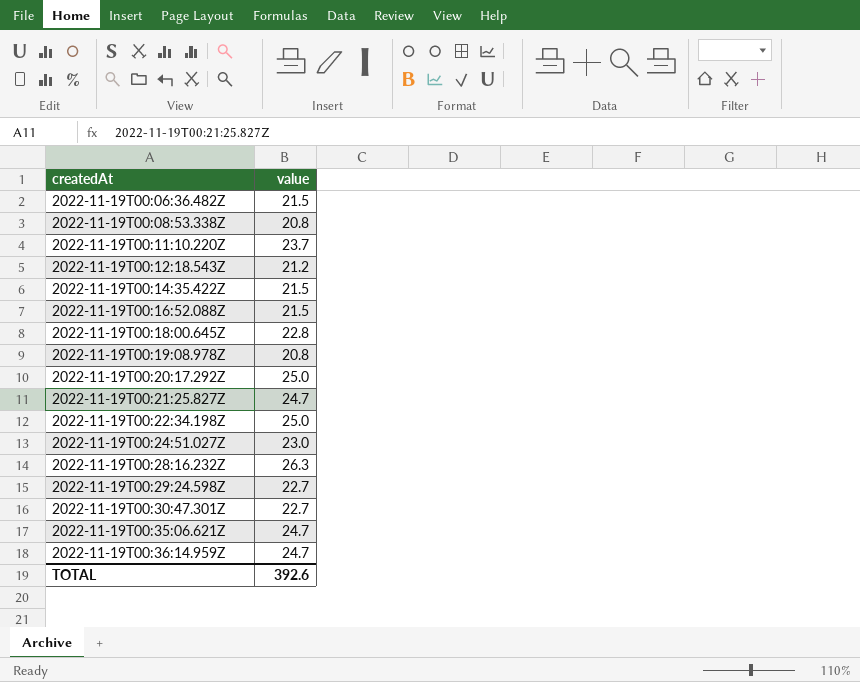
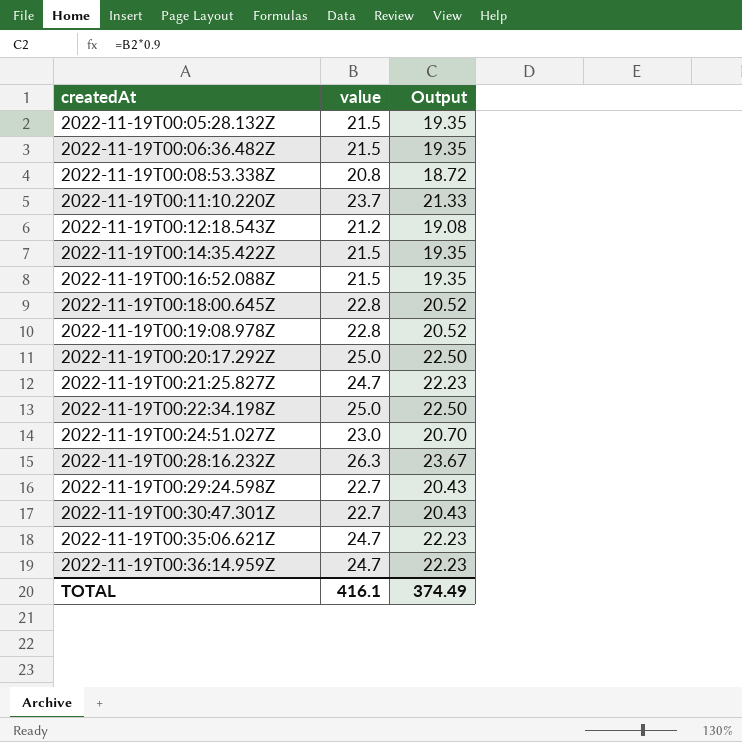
column Output | formula: none -> [value] * 0.9
row 2022-11-19T00:05:28.132Z: none -> 21.5 | 19.35
2022-11-19T00:19:08.978Z | value: 20.8 -> 22.8
TOTAL | value: 392.6 -> 416.1

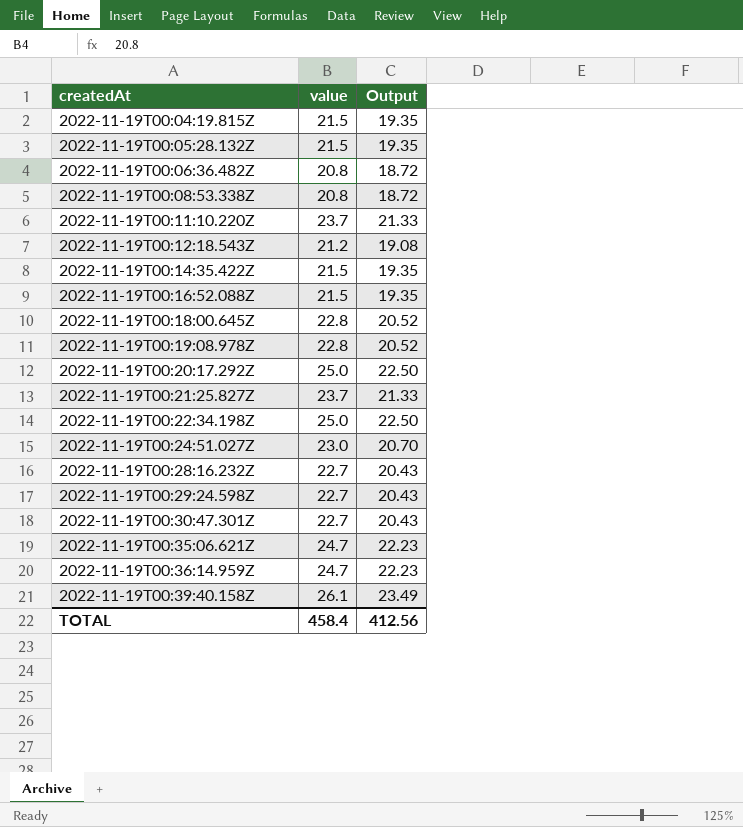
row 2022-11-19T00:04:19.815Z: none -> 21.5 | 19.35
2022-11-19T00:06:36.482Z | value: 21.5 -> 20.8
2022-11-19T00:06:36.482Z | Output: 19.35 -> 18.72
2022-11-19T00:21:25.827Z | value: 24.7 -> 23.7
2022-11-19T00:21:25.827Z | Output: 22.23 -> 21.33
2022-11-19T00:28:16.232Z | value: 26.3 -> 22.7
2022-11-19T00:28:16.232Z | Output: 23.67 -> 20.43
row 2022-11-19T00:39:40.158Z: none -> 26.1 | 23.49
TOTAL | value: 416.1 -> 458.4
TOTAL | Output: 374.49 -> 412.56

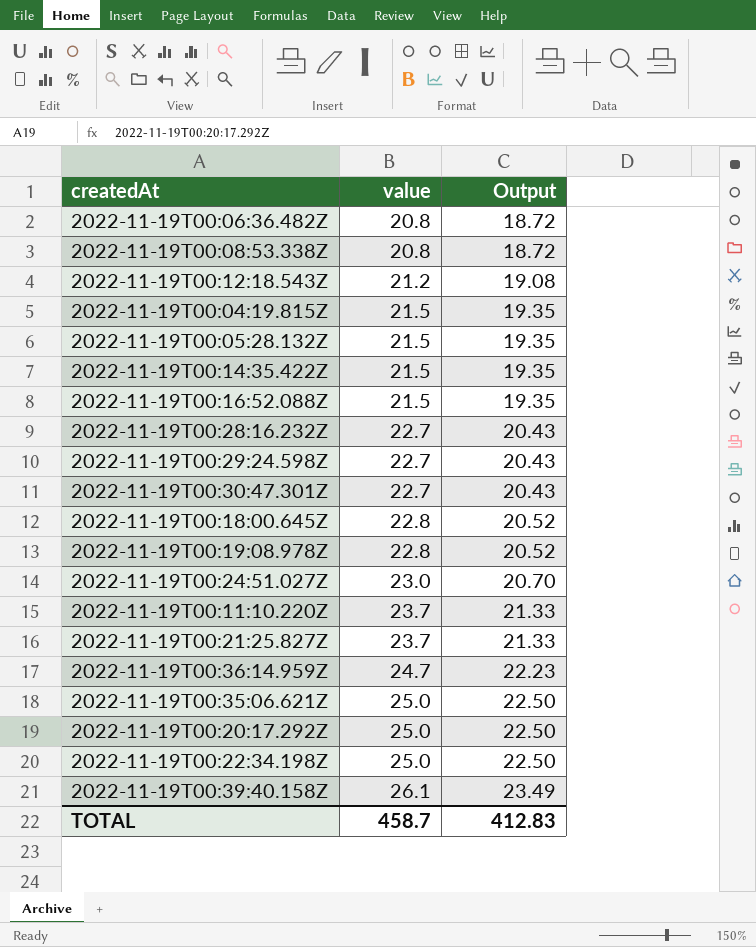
row order: createdAt ascending -> value ascending
2022-11-19T00:35:06.621Z | value: 24.7 -> 25.0
2022-11-19T00:35:06.621Z | Output: 22.23 -> 22.50
TOTAL | value: 458.4 -> 458.7
TOTAL | Output: 412.56 -> 412.83

